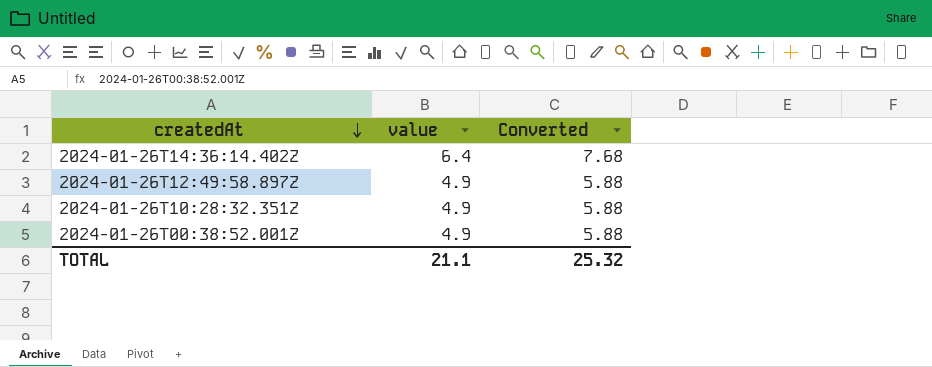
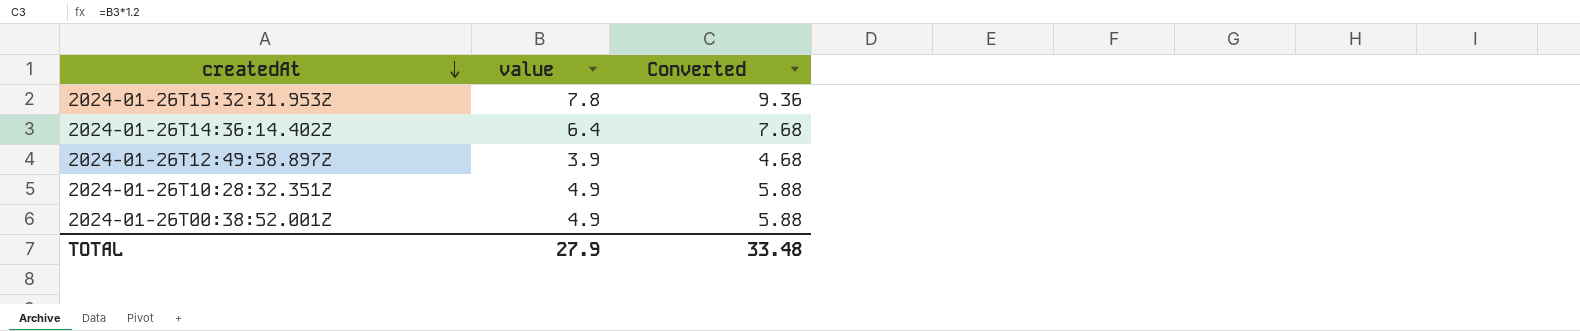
row 2024-01-26T15:32:31.953Z: none -> 7.8 | 9.36
2024-01-26T12:49:58.897Z | value: 4.9 -> 3.9
2024-01-26T12:49:58.897Z | Converted: 5.88 -> 4.68
TOTAL | value: 21.1 -> 27.9
TOTAL | Converted: 25.32 -> 33.48

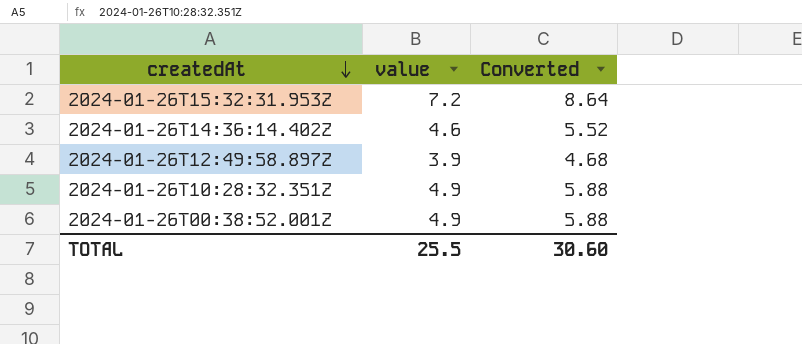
2024-01-26T15:32:31.953Z | value: 7.8 -> 7.2
2024-01-26T15:32:31.953Z | Converted: 9.36 -> 8.64
2024-01-26T14:36:14.402Z | value: 6.4 -> 4.6
2024-01-26T14:36:14.402Z | Converted: 7.68 -> 5.52
TOTAL | value: 27.9 -> 25.5
TOTAL | Converted: 33.48 -> 30.60

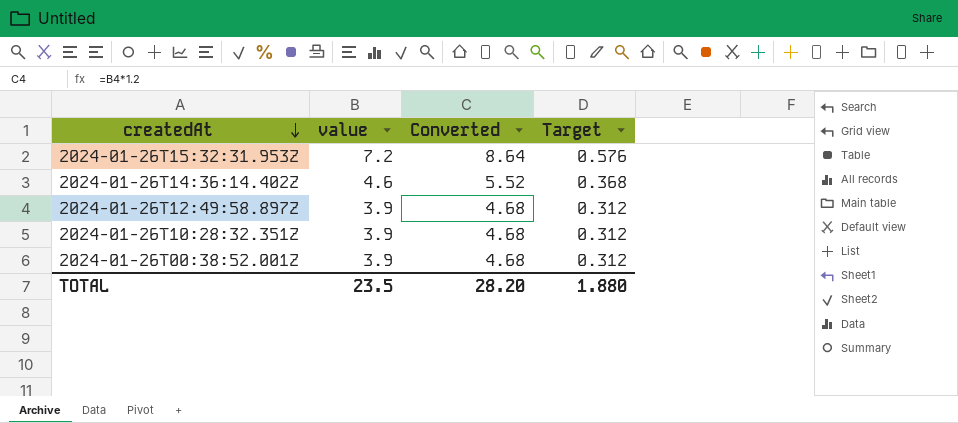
column Target | formula: none -> [value] * 0.08
2024-01-26T10:28:32.351Z | value: 4.9 -> 3.9
2024-01-26T10:28:32.351Z | Converted: 5.88 -> 4.68
2024-01-26T00:38:52.001Z | value: 4.9 -> 3.9
2024-01-26T00:38:52.001Z | Converted: 5.88 -> 4.68
TOTAL | value: 25.5 -> 23.5
TOTAL | Converted: 30.60 -> 28.20

